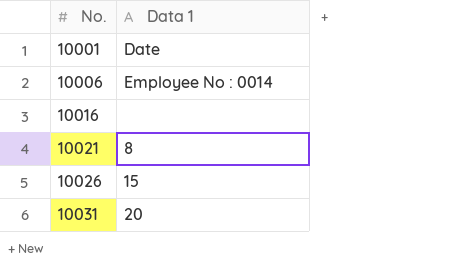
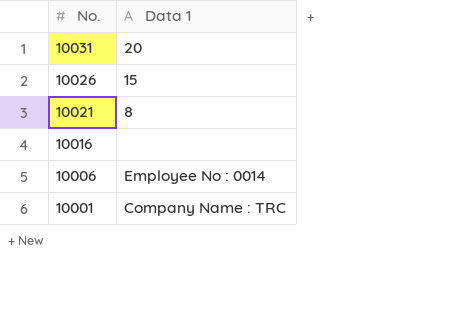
row order: No. ascending -> No. descending
10001 | Data 1: Date -> Company Name : TRC

